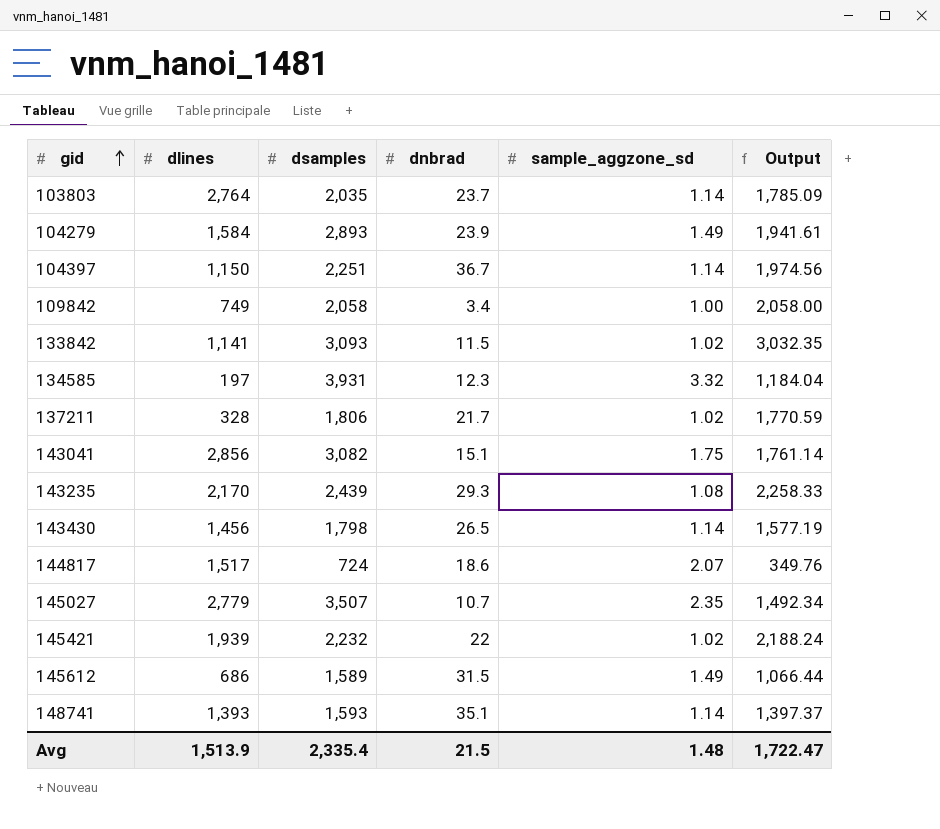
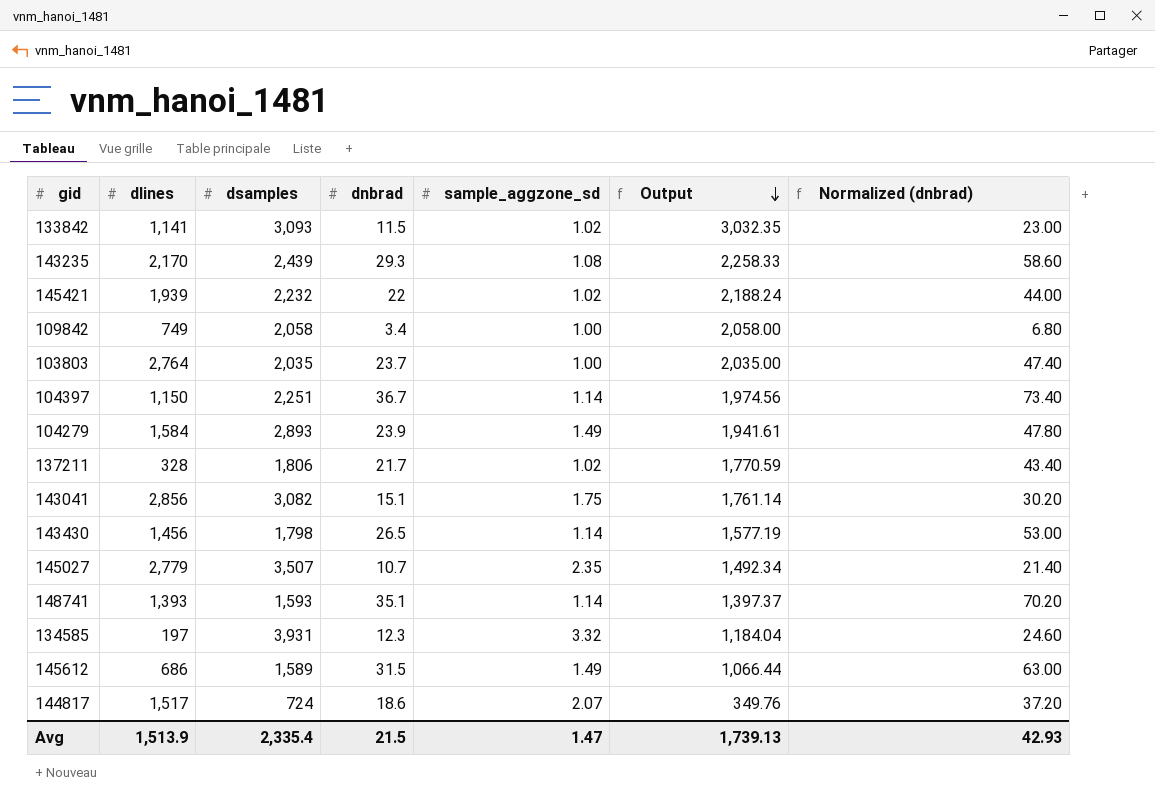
row order: gid ascending -> Output descending
column Normalized (dnbrad) | formula: none -> [dnbrad] * 2
103803 | sample_aggzone_sd: 1.14 -> 1.00
103803 | Output: 1,785.09 -> 2,035.00
Avg | sample_aggzone_sd: 1.48 -> 1.47
Avg | Output: 1,722.47 -> 1,739.13

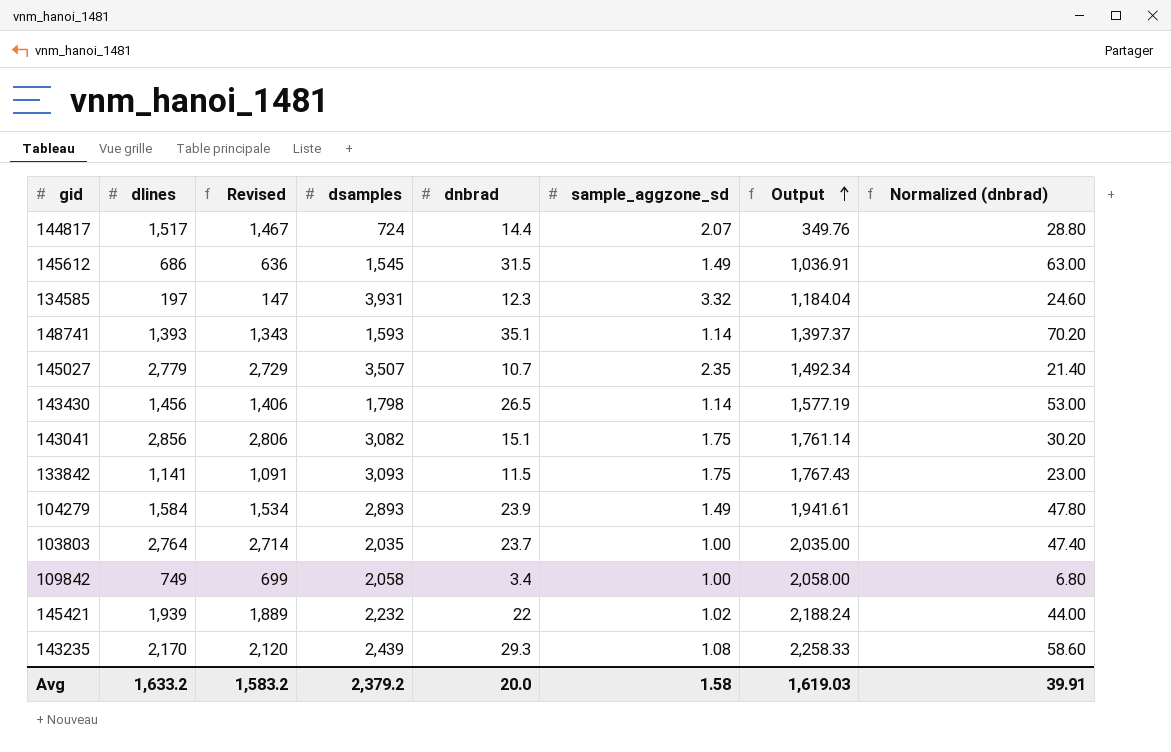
row order: Output descending -> Output ascending
column Revised | formula: none -> [dlines] - 50
row 104397: 1,150 | 2,251 | 36.7 | 1.14 | 1,974.56 | 73.40 -> none
row 137211: 328 | 1,806 | 21.7 | 1.02 | 1,770.59 | 43.40 -> none
144817 | dnbrad: 18.6 -> 14.4
144817 | Normalized (dnbrad): 37.20 -> 28.80
145612 | dsamples: 1,589 -> 1,545
145612 | Output: 1,066.44 -> 1,036.91
133842 | sample_aggzone_sd: 1.02 -> 1.75
133842 | Output: 3,032.35 -> 1,767.43
Avg | dlines: 1,513.9 -> 1,633.2
Avg | dsamples: 2,335.4 -> 2,379.2
Avg | dnbrad: 21.5 -> 20.0
Avg | sample_aggzone_sd: 1.47 -> 1.58
Avg | Output: 1,739.13 -> 1,619.03
Avg | Normalized (dnbrad): 42.93 -> 39.91

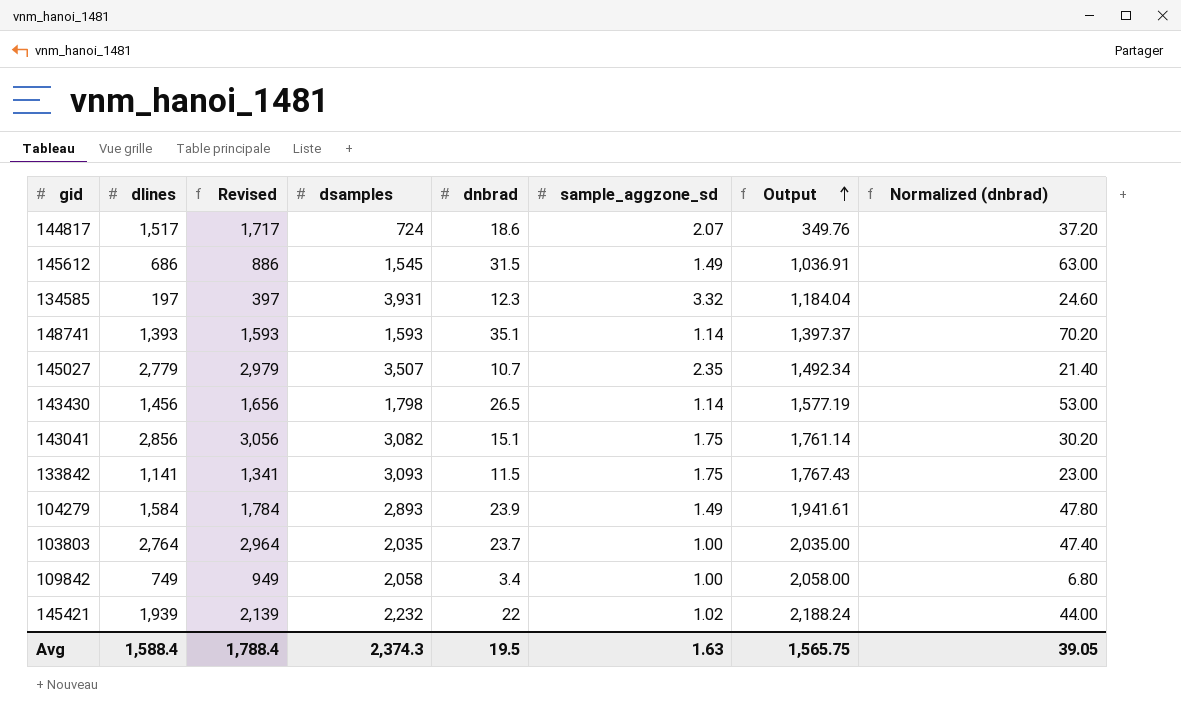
column Revised | formula: [dlines] - 50 -> [dlines] + 200
row 143235: 2,170 | 2,120 | 2,439 | 29.3 | 1.08 | 2,258.33 | 58.60 -> none
144817 | dnbrad: 14.4 -> 18.6
144817 | Normalized (dnbrad): 28.80 -> 37.20
Avg | dlines: 1,633.2 -> 1,588.4
Avg | Revised: 1,583.2 -> 1,788.4
Avg | dsamples: 2,379.2 -> 2,374.3
Avg | dnbrad: 20.0 -> 19.5
Avg | sample_aggzone_sd: 1.58 -> 1.63
Avg | Output: 1,619.03 -> 1,565.75
Avg | Normalized (dnbrad): 39.91 -> 39.05

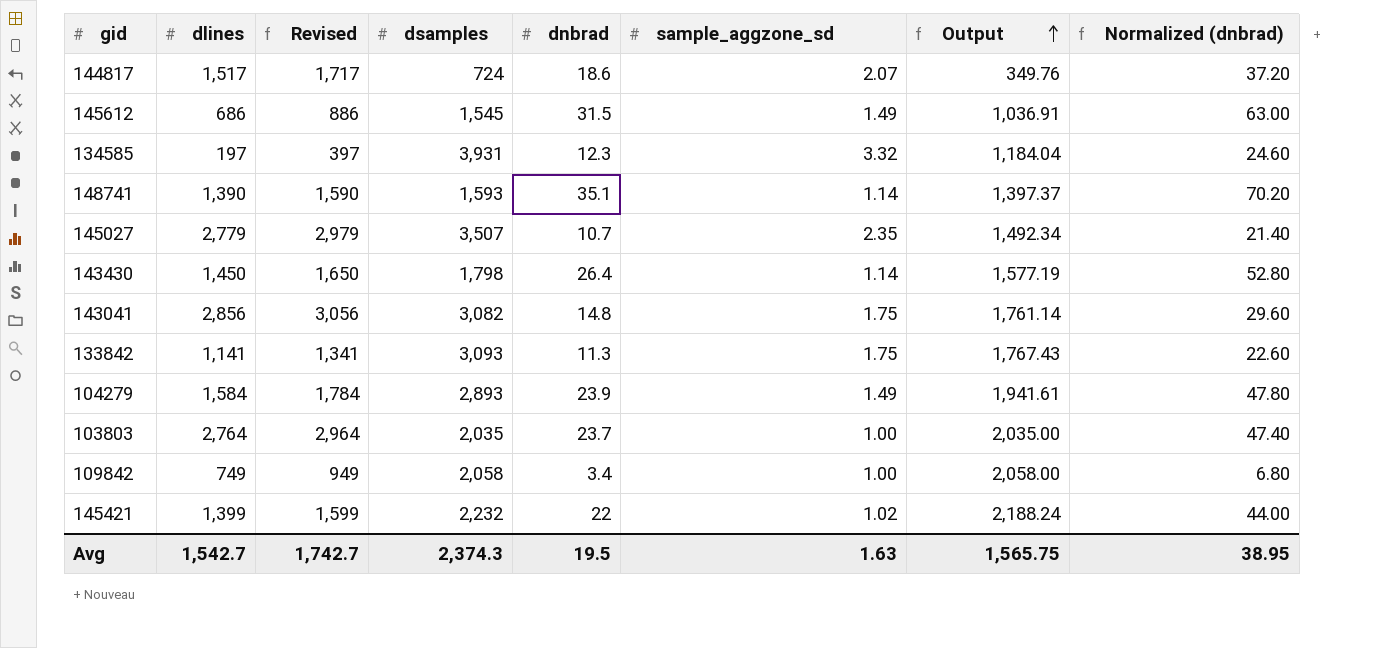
148741 | dlines: 1,393 -> 1,390
148741 | Revised: 1,593 -> 1,590
143430 | dlines: 1,456 -> 1,450
143430 | Revised: 1,656 -> 1,650
143430 | dnbrad: 26.5 -> 26.4
143430 | Normalized (dnbrad): 53.00 -> 52.80
143041 | dnbrad: 15.1 -> 14.8
143041 | Normalized (dnbrad): 30.20 -> 29.60
133842 | dnbrad: 11.5 -> 11.3
133842 | Normalized (dnbrad): 23.00 -> 22.60
145421 | dlines: 1,939 -> 1,399
145421 | Revised: 2,139 -> 1,599
Avg | dlines: 1,588.4 -> 1,542.7
Avg | Revised: 1,788.4 -> 1,742.7
Avg | Normalized (dnbrad): 39.05 -> 38.95

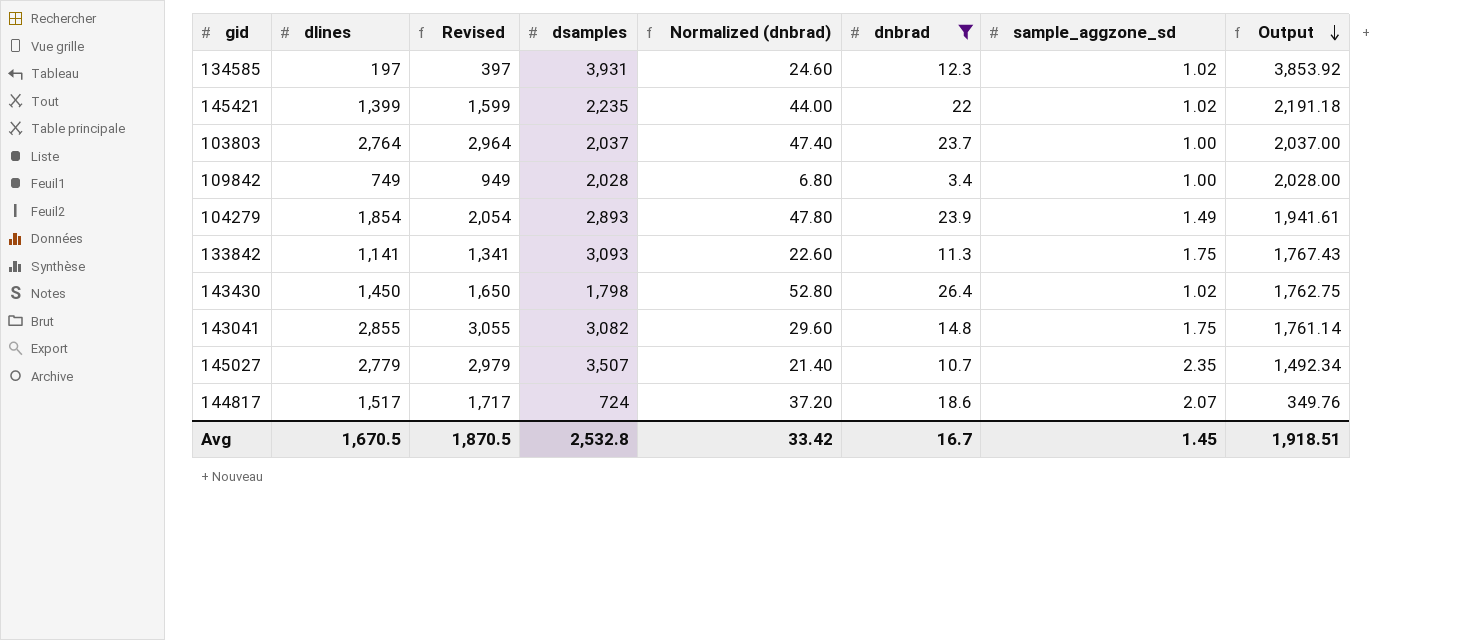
filter: none -> dnbrad <= 26.4
row order: Output ascending -> Output descending
column Normalized (dnbrad) | position: 8 -> 5
134585 | sample_aggzone_sd: 3.32 -> 1.02
134585 | Output: 1,184.04 -> 3,853.92
145421 | dsamples: 2,232 -> 2,235
145421 | Output: 2,188.24 -> 2,191.18
103803 | dsamples: 2,035 -> 2,037
103803 | Output: 2,035.00 -> 2,037.00
109842 | dsamples: 2,058 -> 2,028
109842 | Output: 2,058.00 -> 2,028.00
104279 | dlines: 1,584 -> 1,854
104279 | Revised: 1,784 -> 2,054
143430 | sample_aggzone_sd: 1.14 -> 1.02
143430 | Output: 1,577.19 -> 1,762.75
143041 | dlines: 2,856 -> 2,855
143041 | Revised: 3,056 -> 3,055
Avg | dlines: 1,542.7 -> 1,670.5
Avg | Revised: 1,742.7 -> 1,870.5
Avg | dsamples: 2,374.3 -> 2,532.8
Avg | Normalized (dnbrad): 38.95 -> 33.42
Avg | dnbrad: 19.5 -> 16.7
Avg | sample_aggzone_sd: 1.63 -> 1.45
Avg | Output: 1,565.75 -> 1,918.51

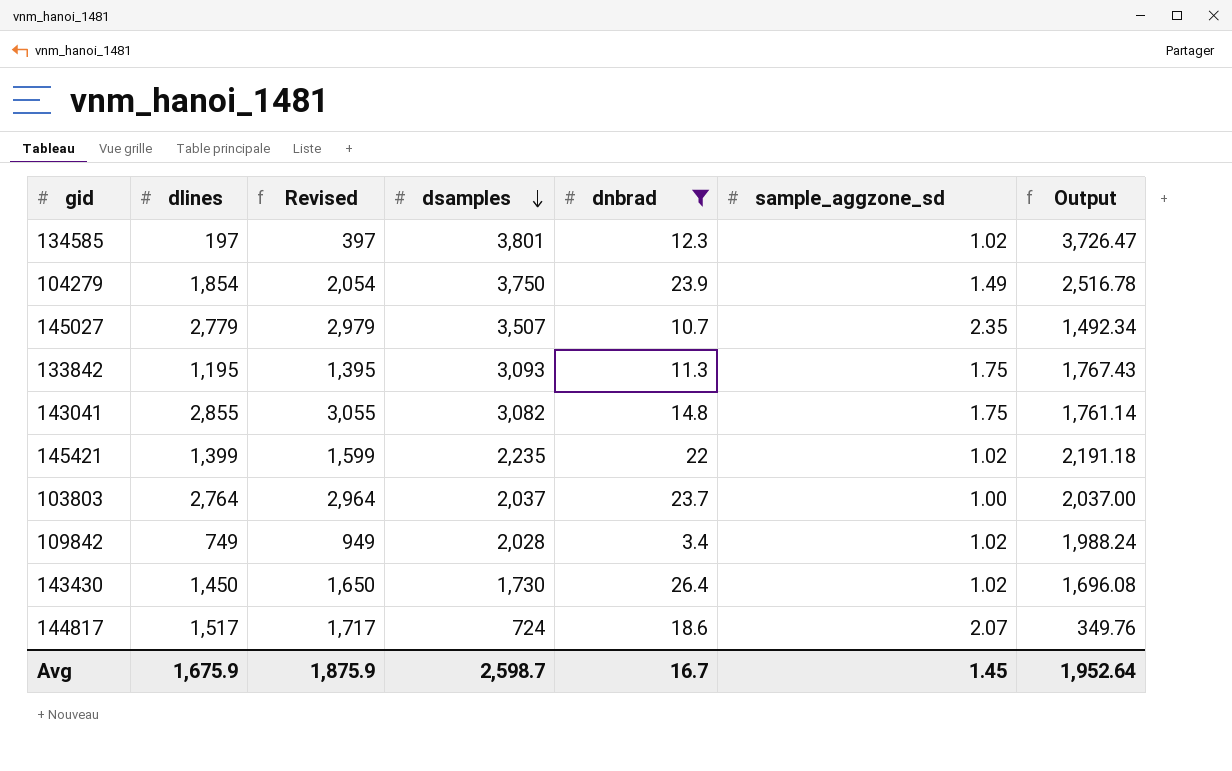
row order: Output descending -> dsamples descending
column Normalized (dnbrad) | formula: [dnbrad] * 2 -> none
134585 | dsamples: 3,931 -> 3,801
134585 | Output: 3,853.92 -> 3,726.47
104279 | dsamples: 2,893 -> 3,750
104279 | Output: 1,941.61 -> 2,516.78
133842 | dlines: 1,141 -> 1,195
133842 | Revised: 1,341 -> 1,395
109842 | sample_aggzone_sd: 1.00 -> 1.02
109842 | Output: 2,028.00 -> 1,988.24
143430 | dsamples: 1,798 -> 1,730
143430 | Output: 1,762.75 -> 1,696.08
Avg | dlines: 1,670.5 -> 1,675.9
Avg | Revised: 1,870.5 -> 1,875.9
Avg | dsamples: 2,532.8 -> 2,598.7
Avg | Output: 1,918.51 -> 1,952.64

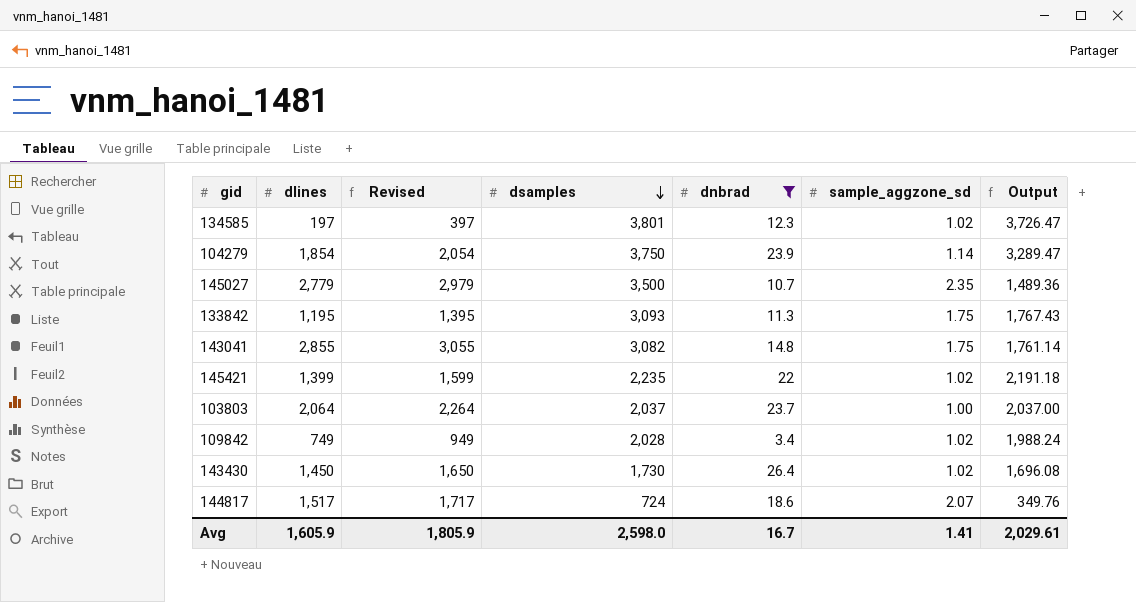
104279 | sample_aggzone_sd: 1.49 -> 1.14
104279 | Output: 2,516.78 -> 3,289.47
145027 | dsamples: 3,507 -> 3,500
145027 | Output: 1,492.34 -> 1,489.36
103803 | dlines: 2,764 -> 2,064
103803 | Revised: 2,964 -> 2,264
Avg | dlines: 1,675.9 -> 1,605.9
Avg | Revised: 1,875.9 -> 1,805.9
Avg | dsamples: 2,598.7 -> 2,598.0
Avg | sample_aggzone_sd: 1.45 -> 1.41
Avg | Output: 1,952.64 -> 2,029.61

